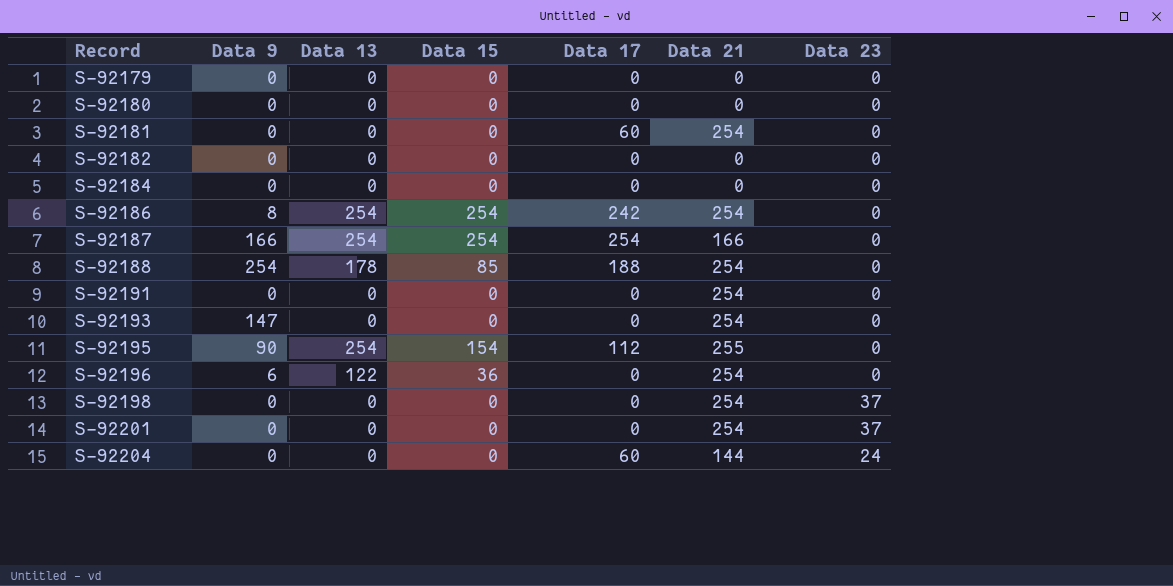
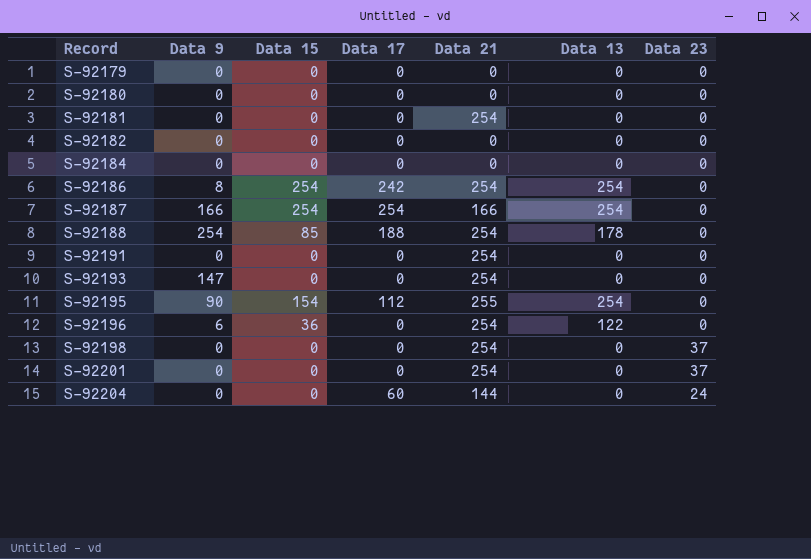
column Data 13 | position: 3 -> 6
S-92181 | Data 17: 60 -> 0

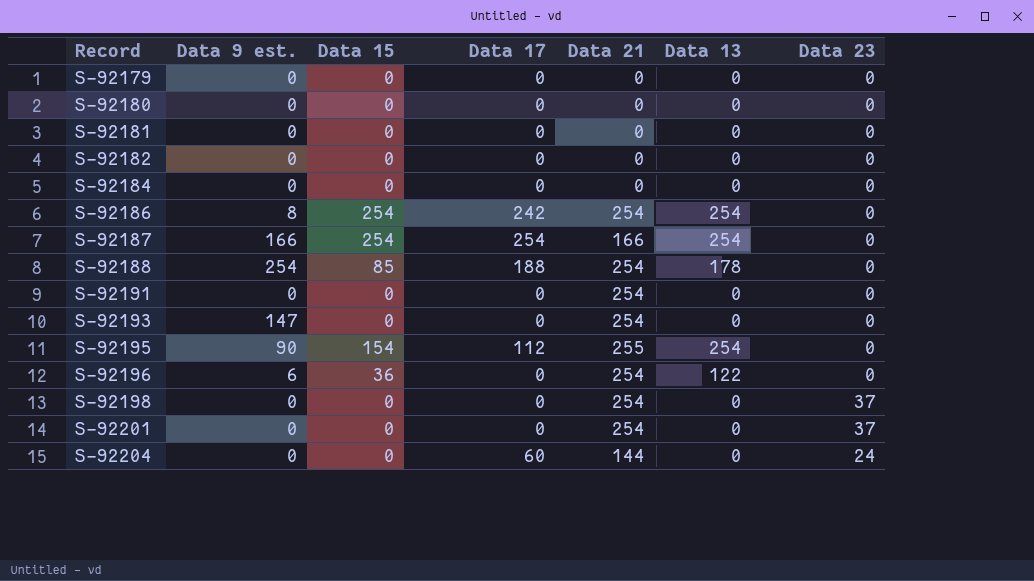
column name: Data 9 -> Data 9 est.
S-92181 | Data 21: 254 -> 0

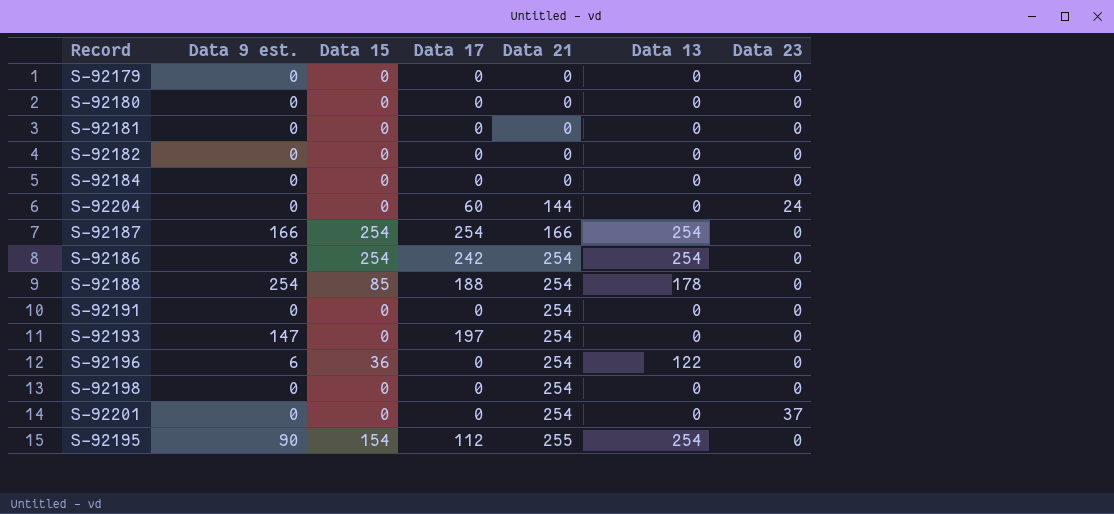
row order: Record ascending -> Data 21 ascending
S-92193 | Data 17: 0 -> 197
S-92198 | Data 23: 37 -> 0

